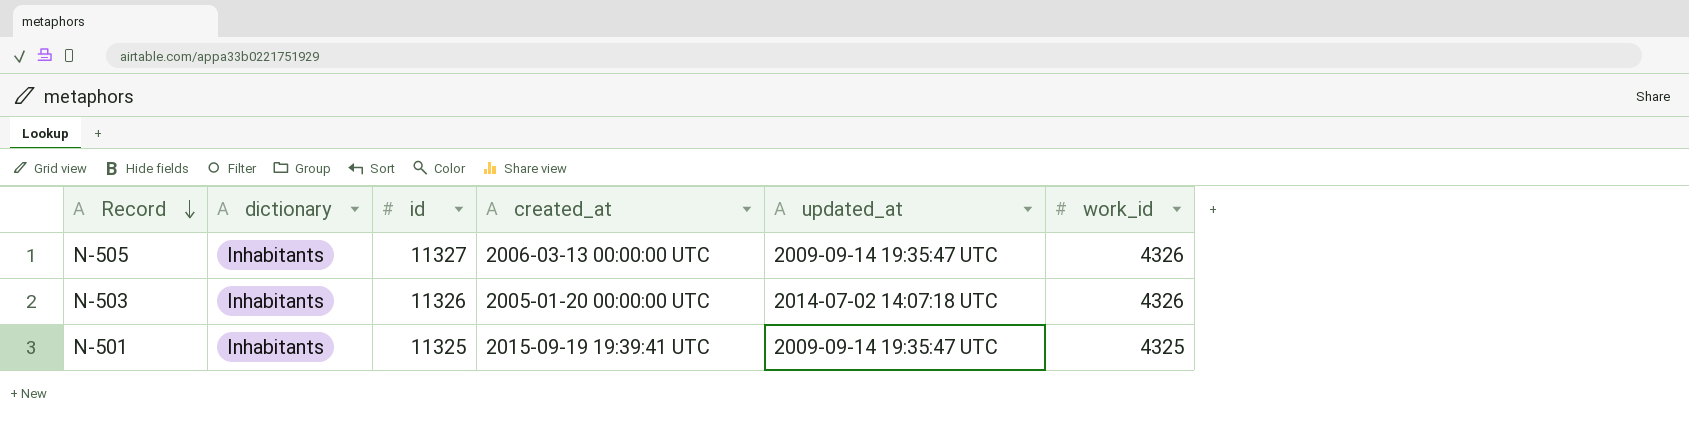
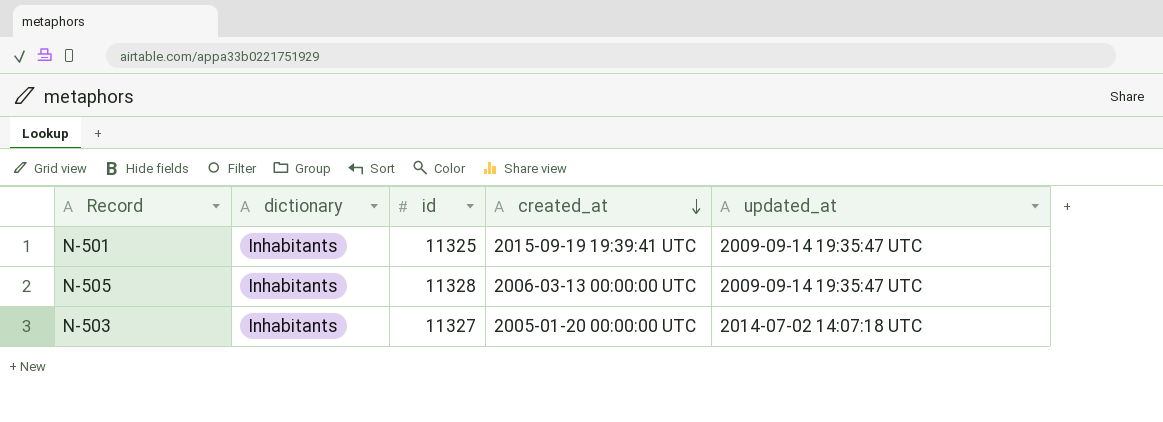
row order: Record descending -> created_at descending
column work_id | position: 6 -> none
N-505 | id: 11327 -> 11328
N-503 | id: 11326 -> 11327

